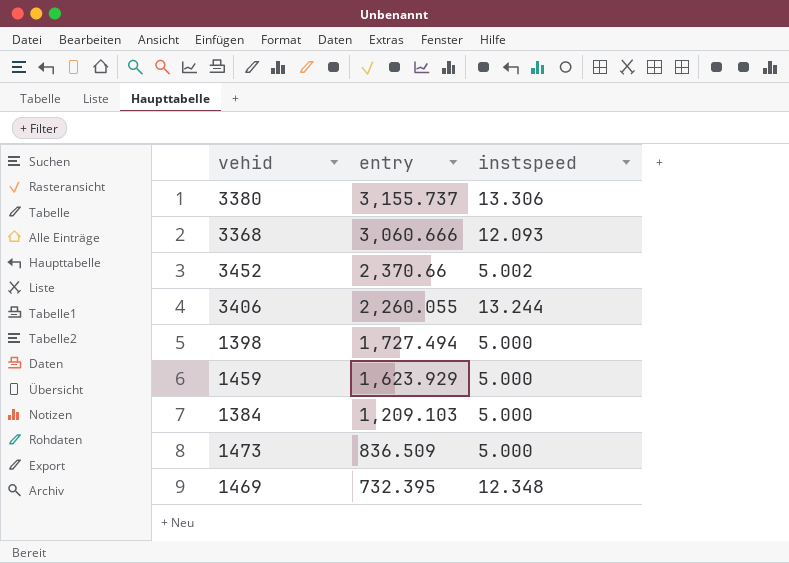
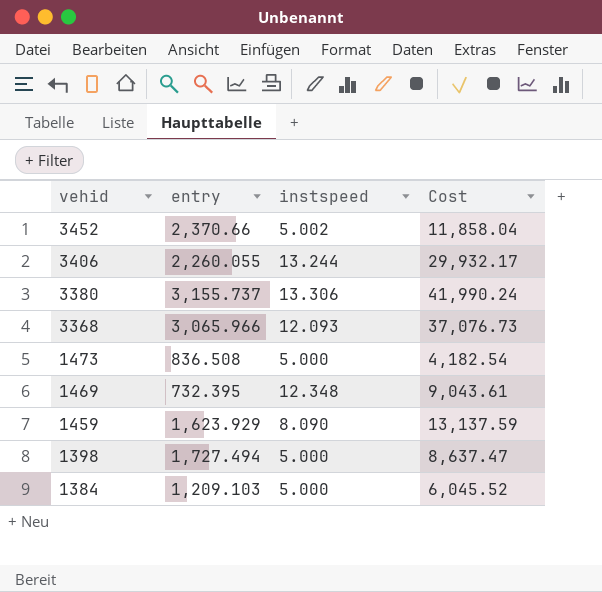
row order: entry descending -> vehid descending
column Cost | formula: none -> [entry] * [instspeed]
3368 | entry: 3,060.666 -> 3,065.966
1473 | entry: 836.509 -> 836.508
1459 | instspeed: 5.000 -> 8.090

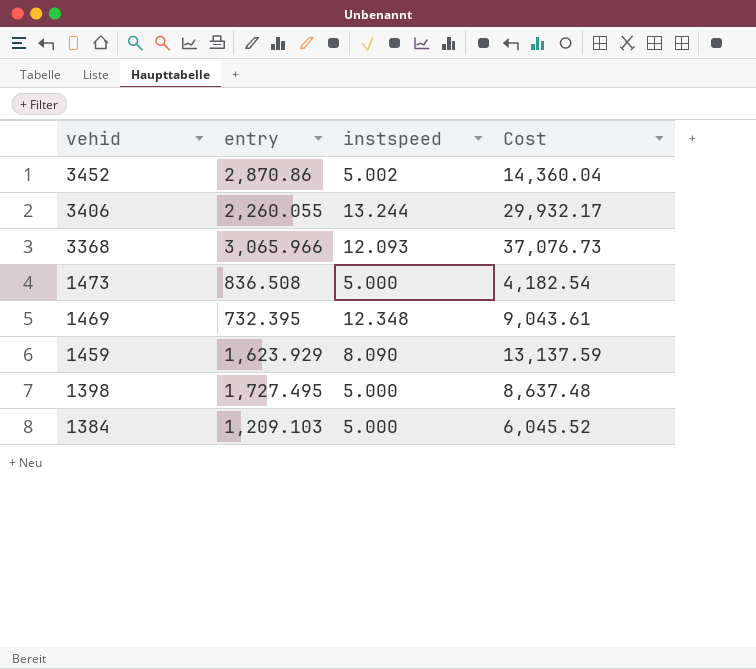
row 3380: 3,155.737 | 13.306 | 41,990.24 -> none
3452 | entry: 2,370.66 -> 2,870.86
3452 | Cost: 11,858.04 -> 14,360.04
1398 | entry: 1,727.494 -> 1,727.495
1398 | Cost: 8,637.47 -> 8,637.48

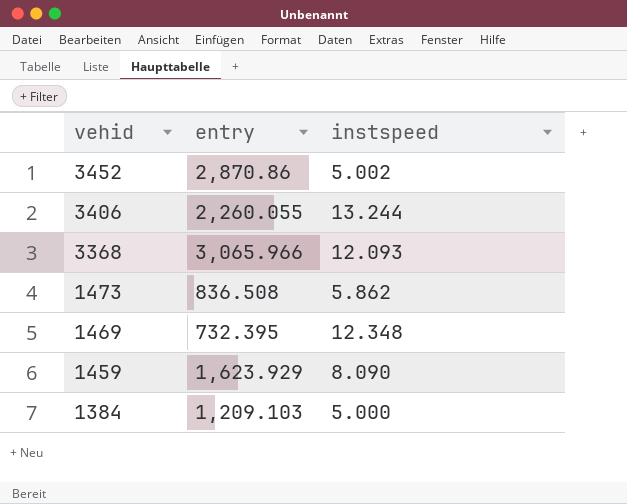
column Cost | formula: [entry] * [instspeed] -> none
row 1398: 1,727.495 | 5.000 | 8,637.48 -> none
1473 | instspeed: 5.000 -> 5.862

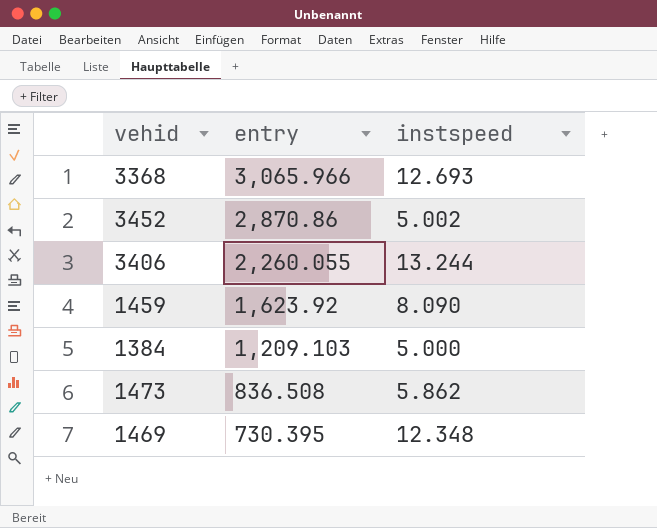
row order: vehid descending -> entry descending
3368 | instspeed: 12.093 -> 12.693
1459 | entry: 1,623.929 -> 1,623.92
1469 | entry: 732.395 -> 730.395

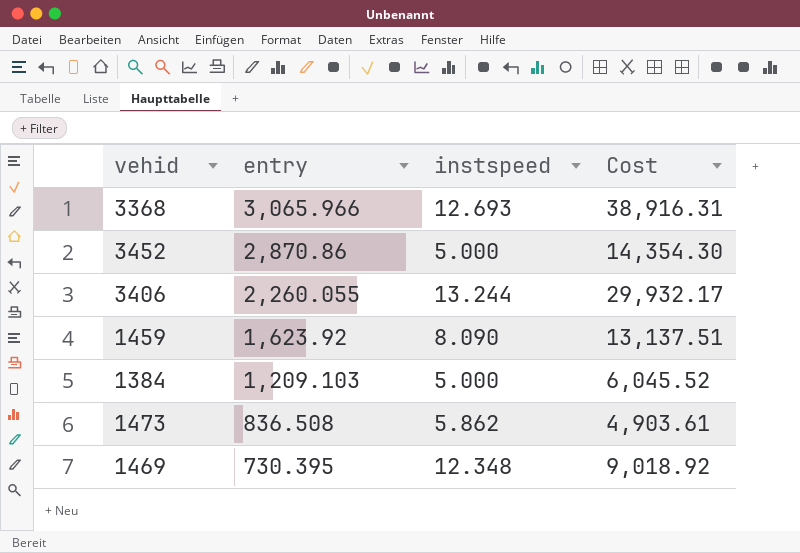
column Cost | formula: none -> [entry] * [instspeed]
3452 | instspeed: 5.002 -> 5.000

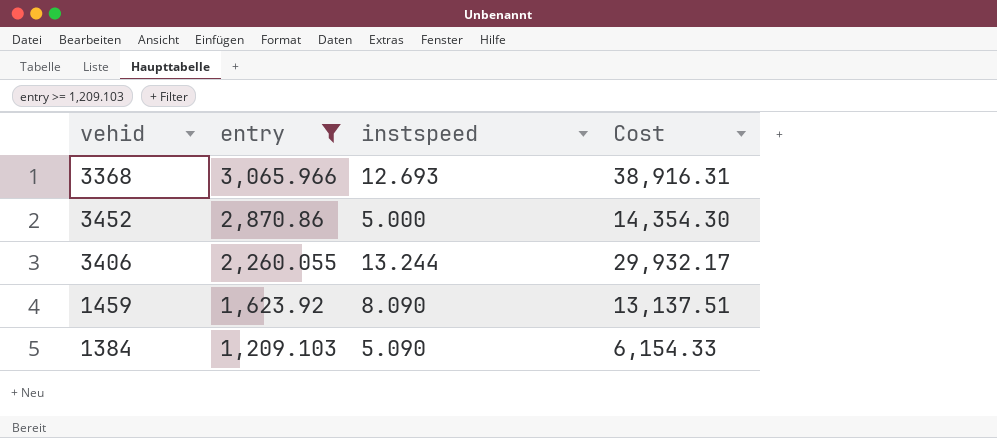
filter: none -> entry >= 1,209.103
1384 | instspeed: 5.000 -> 5.090
1384 | Cost: 6,045.52 -> 6,154.33

